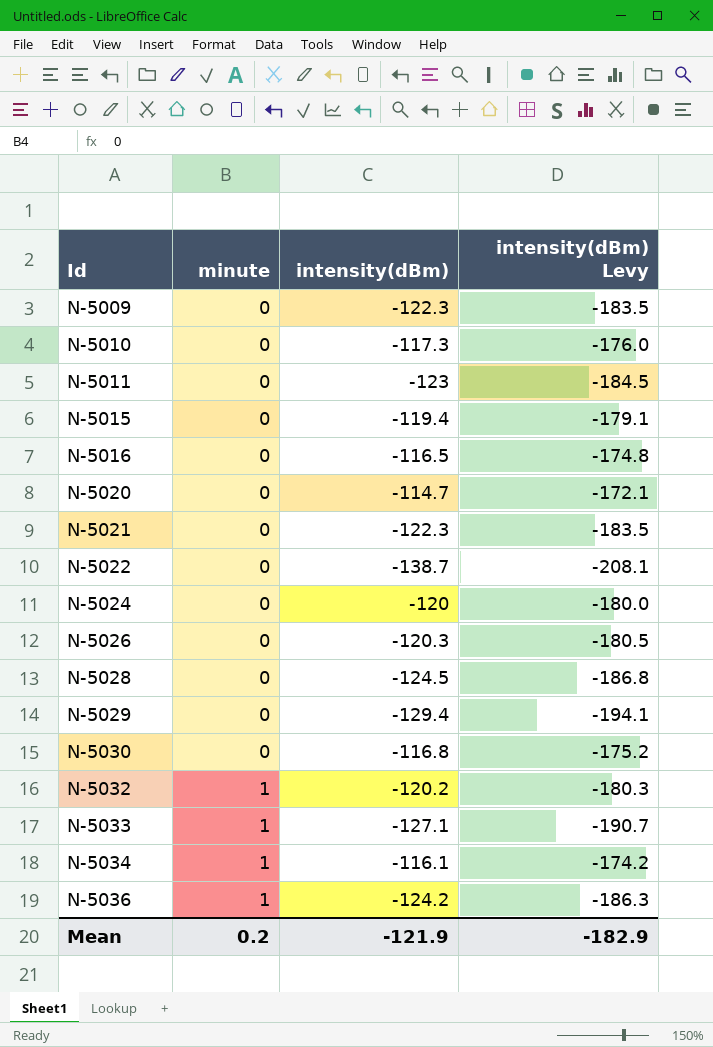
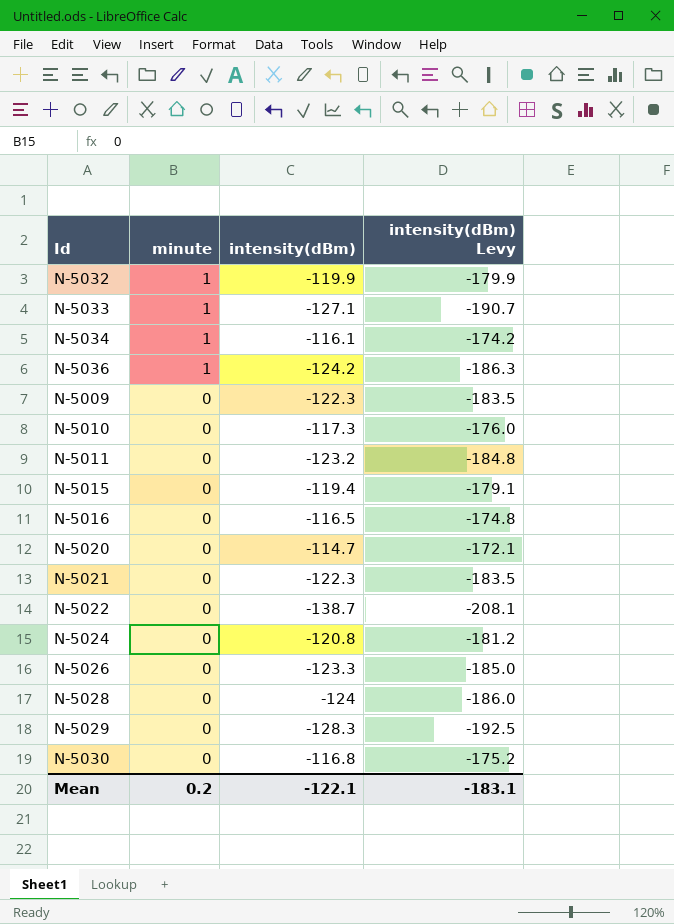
row order: Id ascending -> minute descending
N-5032 | intensity(dBm): -120.2 -> -119.9
N-5032 | intensity(dBm) Levy: -180.3 -> -179.9
N-5011 | intensity(dBm): -123 -> -123.2
N-5011 | intensity(dBm) Levy: -184.5 -> -184.8
N-5024 | intensity(dBm): -120 -> -120.8
N-5024 | intensity(dBm) Levy: -180.0 -> -181.2
N-5026 | intensity(dBm): -120.3 -> -123.3
N-5026 | intensity(dBm) Levy: -180.5 -> -185.0
N-5028 | intensity(dBm): -124.5 -> -124
N-5028 | intensity(dBm) Levy: -186.8 -> -186.0
N-5029 | intensity(dBm): -129.4 -> -128.3
N-5029 | intensity(dBm) Levy: -194.1 -> -192.5
Mean | intensity(dBm): -121.9 -> -122.1
Mean | intensity(dBm) Levy: -182.9 -> -183.1

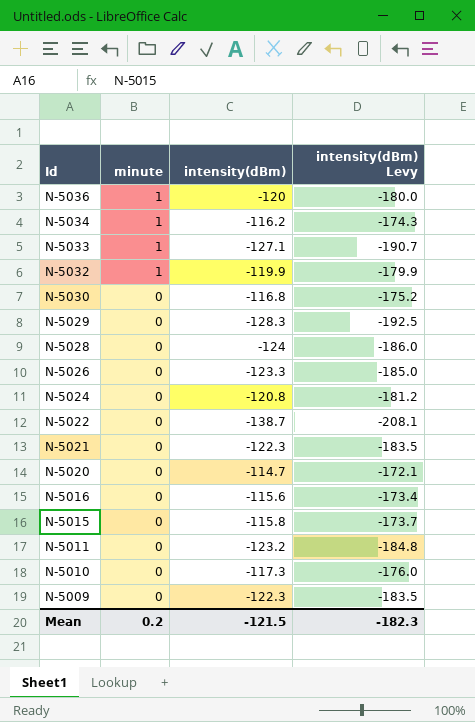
row order: minute descending -> Id descending
N-5036 | intensity(dBm): -124.2 -> -120
N-5036 | intensity(dBm) Levy: -186.3 -> -180.0
N-5034 | intensity(dBm): -116.1 -> -116.2
N-5034 | intensity(dBm) Levy: -174.2 -> -174.3
N-5016 | intensity(dBm): -116.5 -> -115.6
N-5016 | intensity(dBm) Levy: -174.8 -> -173.4
N-5015 | intensity(dBm): -119.4 -> -115.8
N-5015 | intensity(dBm) Levy: -179.1 -> -173.7
Mean | intensity(dBm): -122.1 -> -121.5
Mean | intensity(dBm) Levy: -183.1 -> -182.3

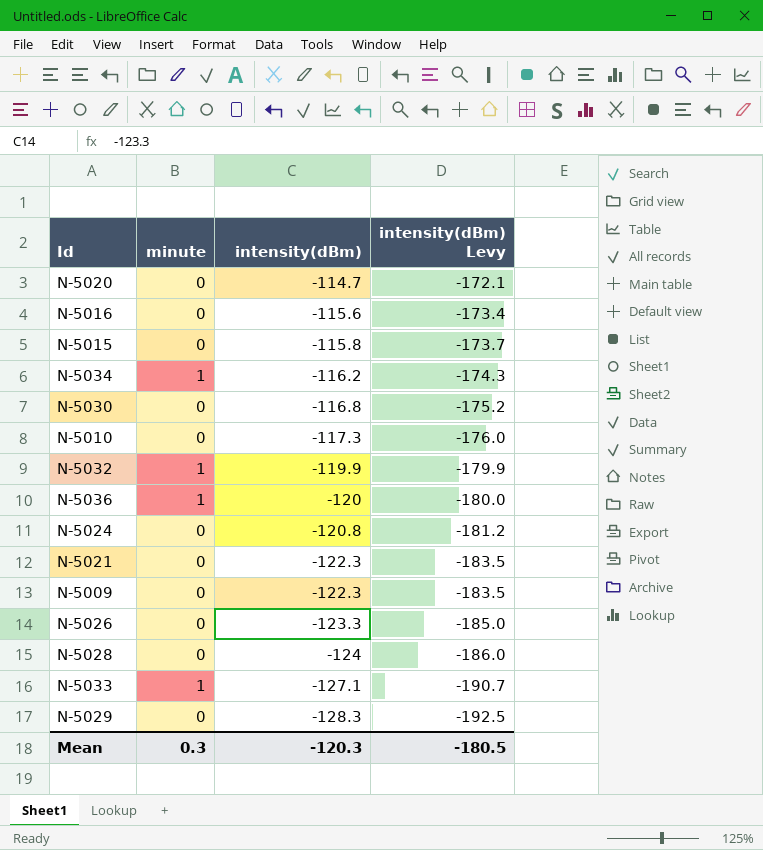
row order: Id descending -> intensity(dBm) descending
row N-5022: 0 | -138.7 | -208.1 -> none
row N-5011: 0 | -123.2 | -184.8 -> none
Mean | minute: 0.2 -> 0.3
Mean | intensity(dBm): -121.5 -> -120.3
Mean | intensity(dBm) Levy: -182.3 -> -180.5

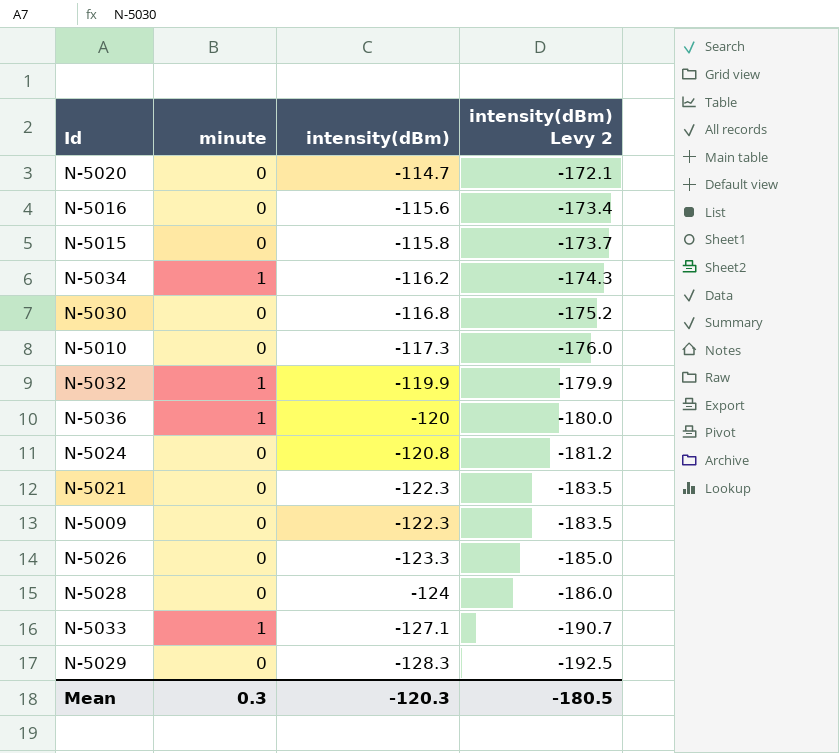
column name: intensity(dBm) Levy -> intensity(dBm) Levy 2

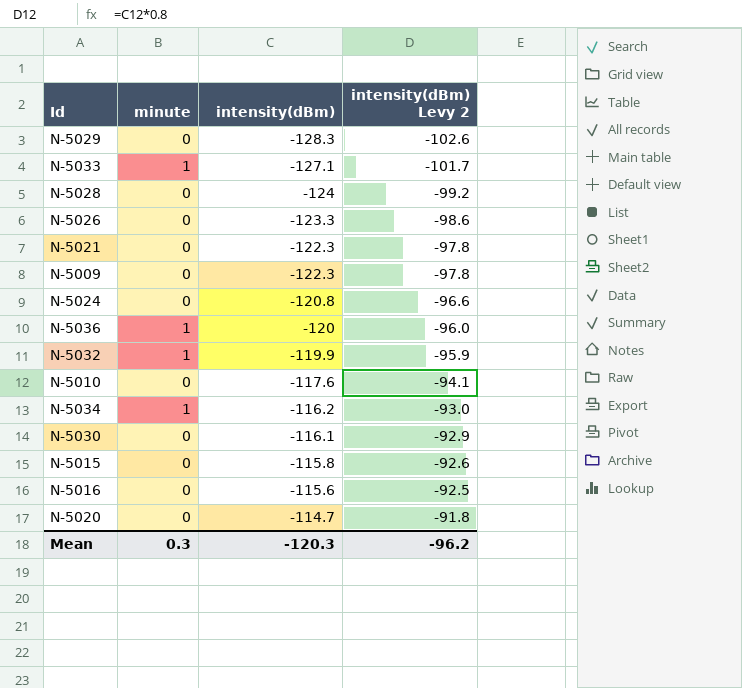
row order: intensity(dBm) descending -> intensity(dBm) ascending
column intensity(dBm) Levy 2 | formula: [intensity(dBm)] * 1.5 -> [intensity(dBm)] * 0.8
N-5010 | intensity(dBm): -117.3 -> -117.6
N-5030 | intensity(dBm): -116.8 -> -116.1
Mean | intensity(dBm) Levy 2: -180.5 -> -96.2

